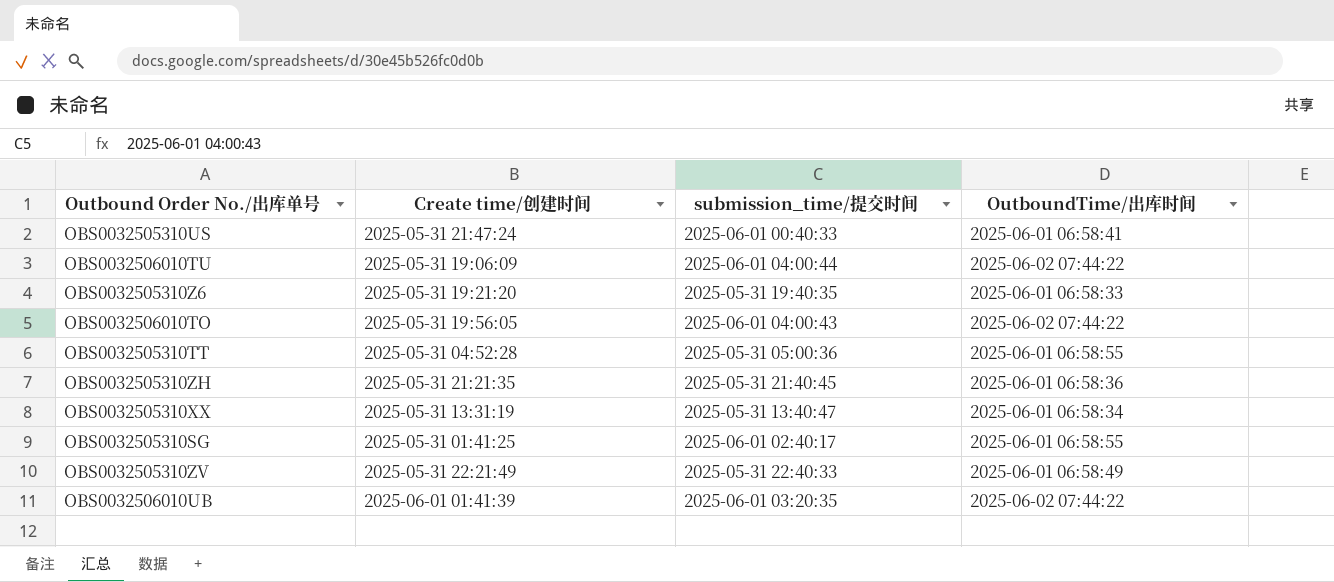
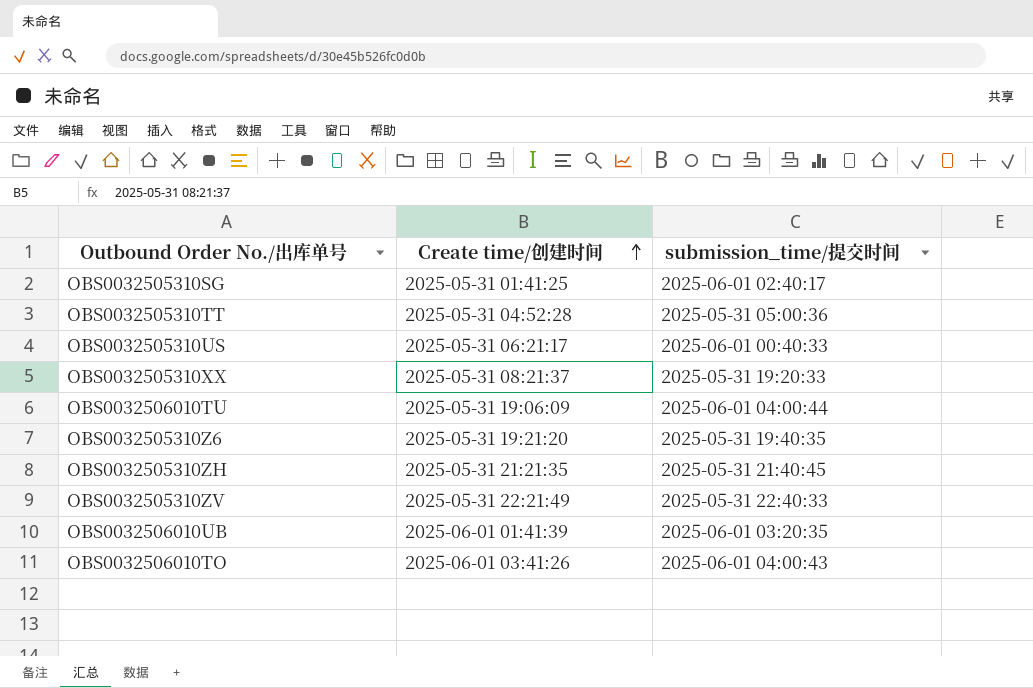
row order: none -> Create time/创建时间 ascending
column OutboundTime/出库时间 | position: 4 -> none
OBS0032505310US | Create time/创建时间: 2025-05-31 21:47:24 -> 2025-05-31 06:21:17
OBS0032505310XX | Create time/创建时间: 2025-05-31 13:31:19 -> 2025-05-31 08:21:37
OBS0032505310XX | submission_time/提交时间: 2025-05-31 13:40:47 -> 2025-05-31 19:20:33
OBS0032506010TO | Create time/创建时间: 2025-05-31 19:56:05 -> 2025-06-01 03:41:26

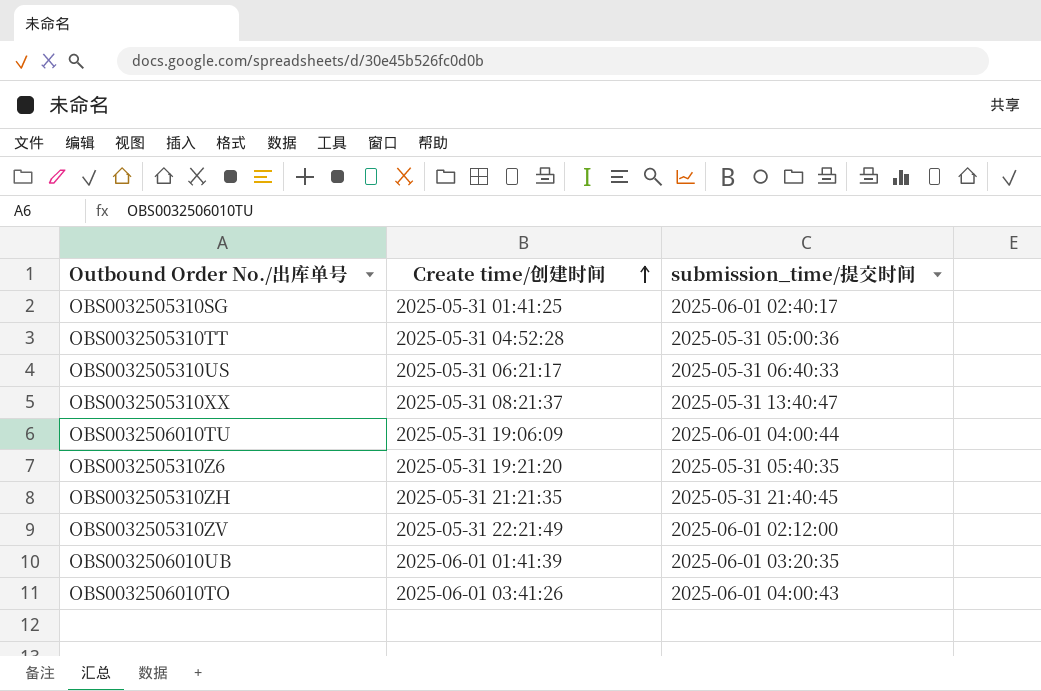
OBS0032505310US | submission_time/提交时间: 2025-06-01 00:40:33 -> 2025-05-31 06:40:33
OBS0032505310XX | submission_time/提交时间: 2025-05-31 19:20:33 -> 2025-05-31 13:40:47
OBS0032505310Z6 | submission_time/提交时间: 2025-05-31 19:40:35 -> 2025-05-31 05:40:35
OBS0032505310ZV | submission_time/提交时间: 2025-05-31 22:40:33 -> 2025-06-01 02:12:00

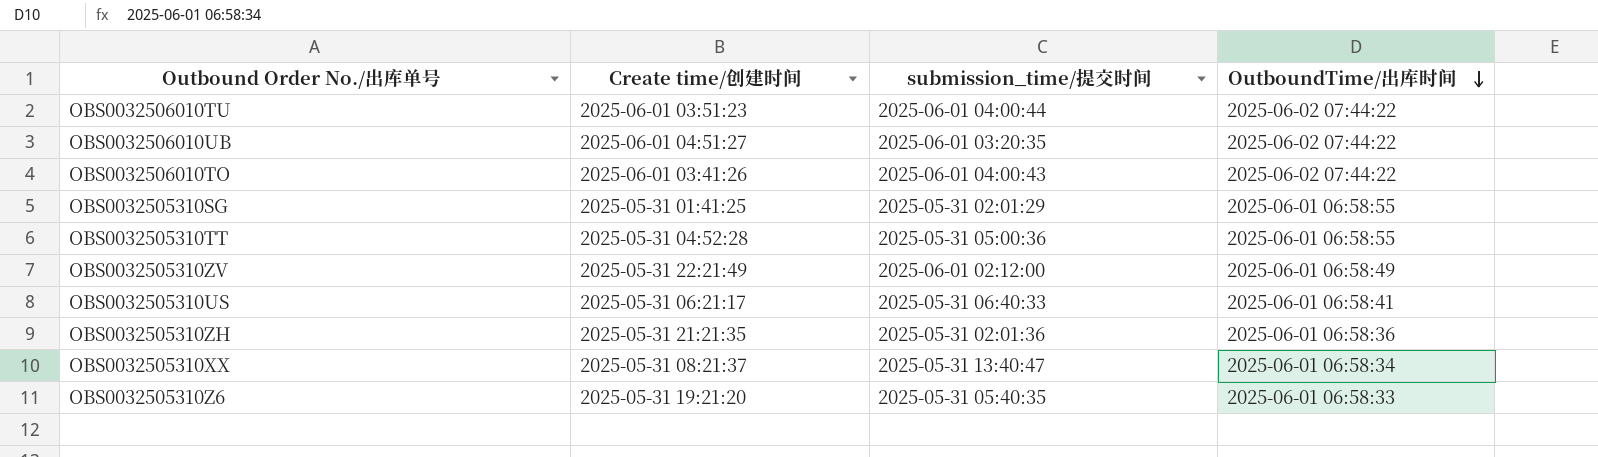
row order: Create time/创建时间 ascending -> OutboundTime/出库时间 descending
column OutboundTime/出库时间 | position: none -> 4
OBS0032506010TU | Create time/创建时间: 2025-05-31 19:06:09 -> 2025-06-01 03:51:23
OBS0032506010UB | Create time/创建时间: 2025-06-01 01:41:39 -> 2025-06-01 04:51:27
OBS0032505310SG | submission_time/提交时间: 2025-06-01 02:40:17 -> 2025-05-31 02:01:29
OBS0032505310ZH | submission_time/提交时间: 2025-05-31 21:40:45 -> 2025-05-31 02:01:36

